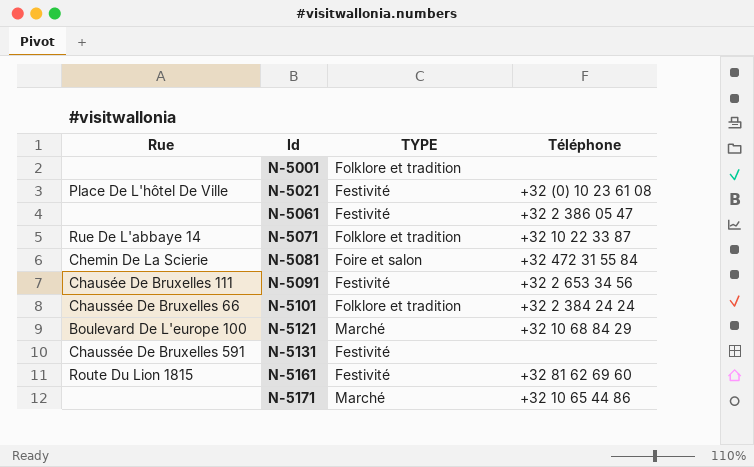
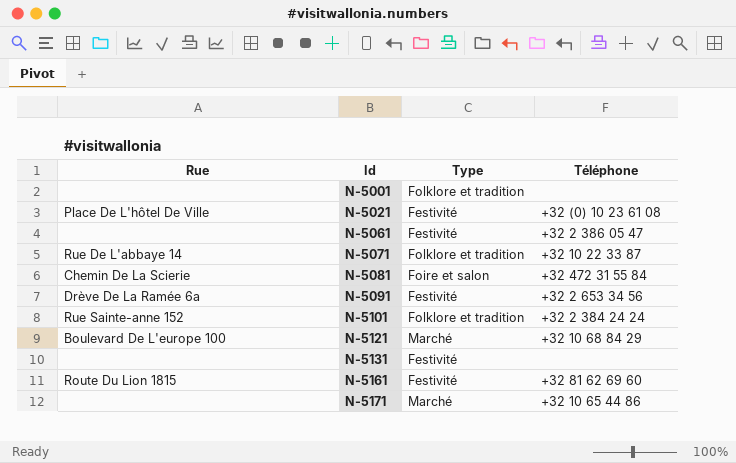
column name: TYPE -> Type
N-5091 | Rue: Chausée De Bruxelles 111 -> Drève De La Ramée 6a
N-5101 | Rue: Chaussée De Bruxelles 66 -> Rue Sainte-anne 152
N-5131 | Rue: Chaussée De Bruxelles 591 -> none

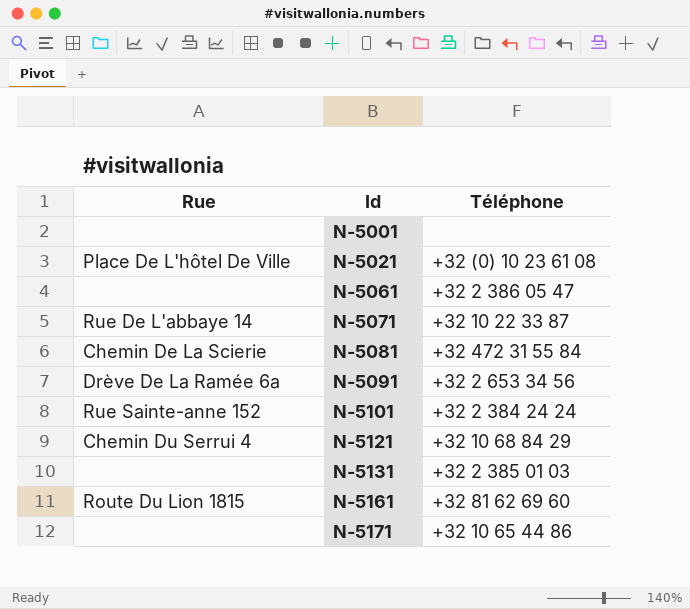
column Type | position: 3 -> none
N-5121 | Rue: Boulevard De L'europe 100 -> Chemin Du Serrui 4
N-5131 | Téléphone: none -> +32 2 385 01 03

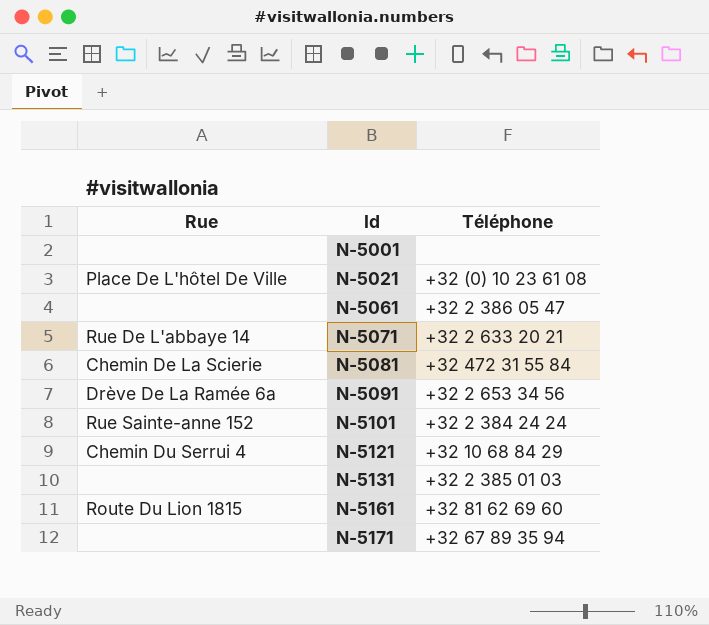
N-5071 | Téléphone: +32 10 22 33 87 -> +32 2 633 20 21
N-5171 | Téléphone: +32 10 65 44 86 -> +32 67 89 35 94

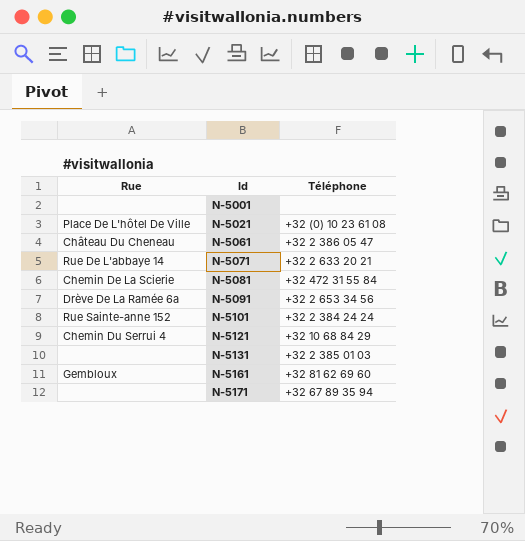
N-5061 | Rue: none -> Château Du Cheneau
N-5161 | Rue: Route Du Lion 1815 -> Gembloux

